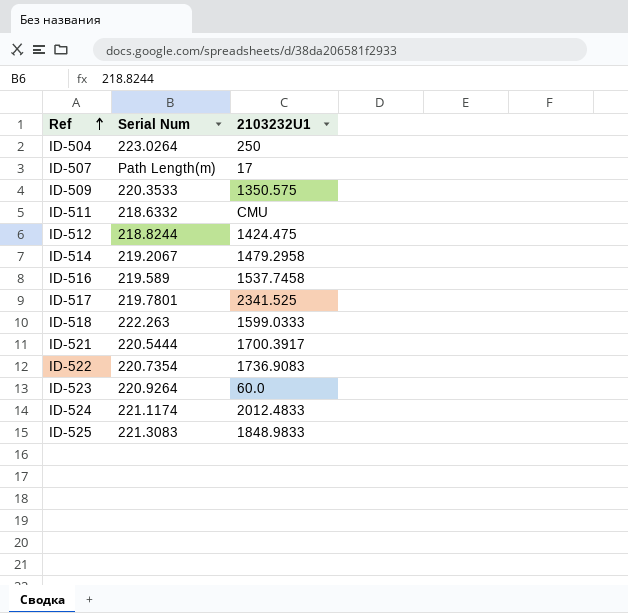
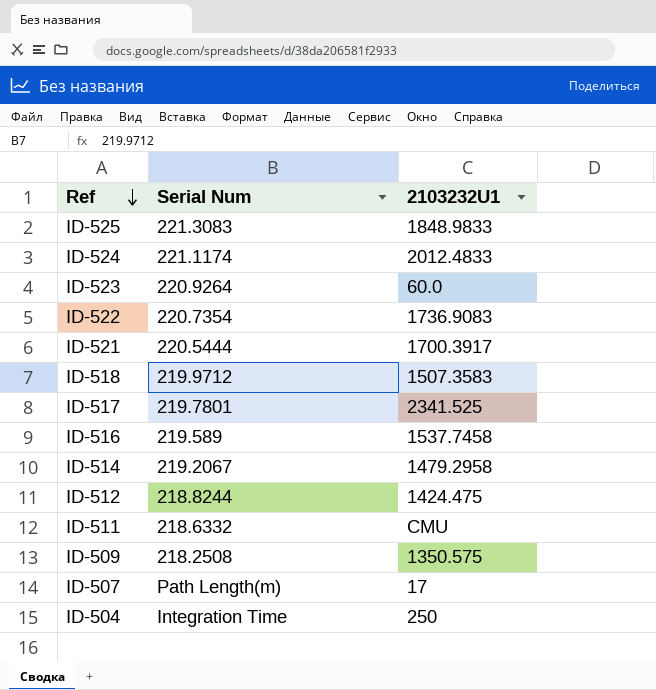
row order: Ref ascending -> Ref descending
ID-518 | Serial Num: 222.263 -> 219.9712
ID-518 | 2103232U1: 1599.0333 -> 1507.3583
ID-509 | Serial Num: 220.3533 -> 218.2508
ID-504 | Serial Num: 223.0264 -> Integration Time

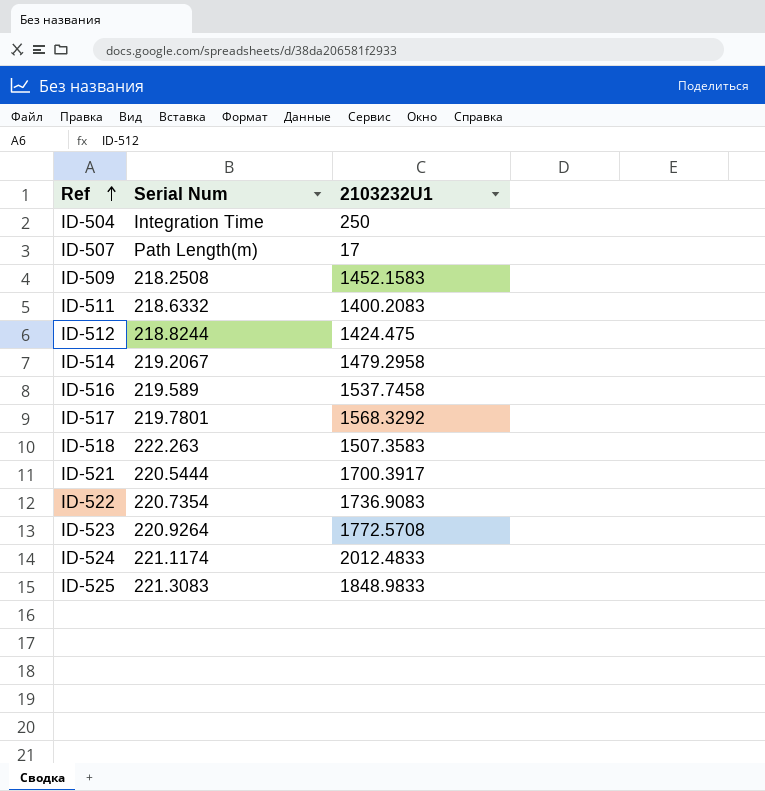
row order: Ref descending -> Ref ascending
ID-509 | 2103232U1: 1350.575 -> 1452.1583
ID-511 | 2103232U1: CMU -> 1400.2083
ID-517 | 2103232U1: 2341.525 -> 1568.3292
ID-518 | Serial Num: 219.9712 -> 222.263
ID-523 | 2103232U1: 60.0 -> 1772.5708

